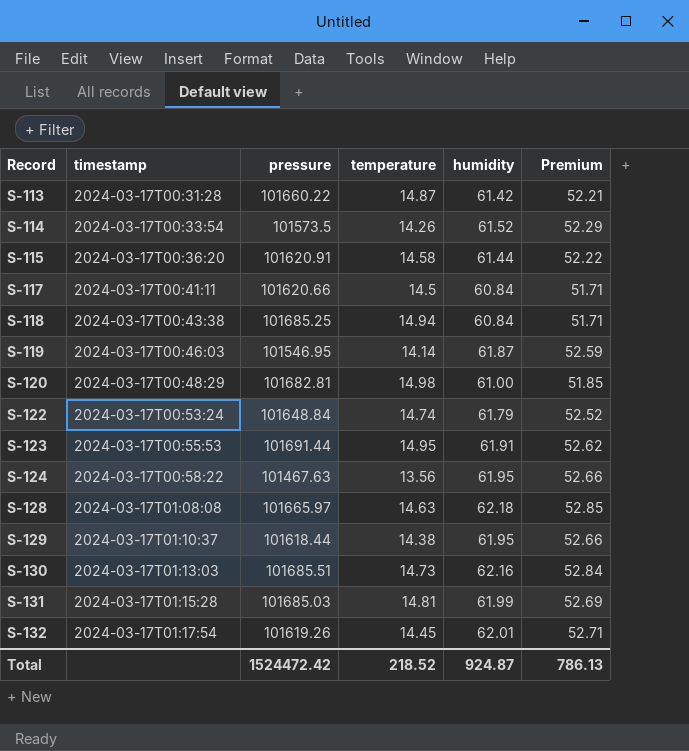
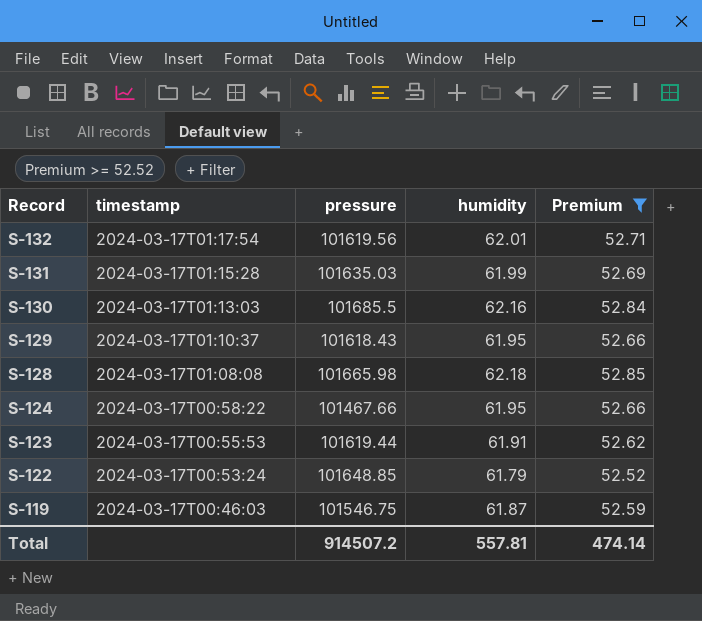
filter: none -> Premium >= 52.52
row order: Record ascending -> Record descending
column temperature | position: 4 -> none
S-132 | pressure: 101619.26 -> 101619.56
S-131 | pressure: 101685.03 -> 101635.03
S-130 | pressure: 101685.51 -> 101685.5
S-129 | pressure: 101618.44 -> 101618.43
S-128 | pressure: 101665.97 -> 101665.98
S-124 | pressure: 101467.63 -> 101467.66
S-123 | pressure: 101691.44 -> 101619.44
S-122 | pressure: 101648.84 -> 101648.85
S-119 | pressure: 101546.95 -> 101546.75
Total | pressure: 1524472.42 -> 914507.2
Total | humidity: 924.87 -> 557.81
Total | Premium: 786.13 -> 474.14

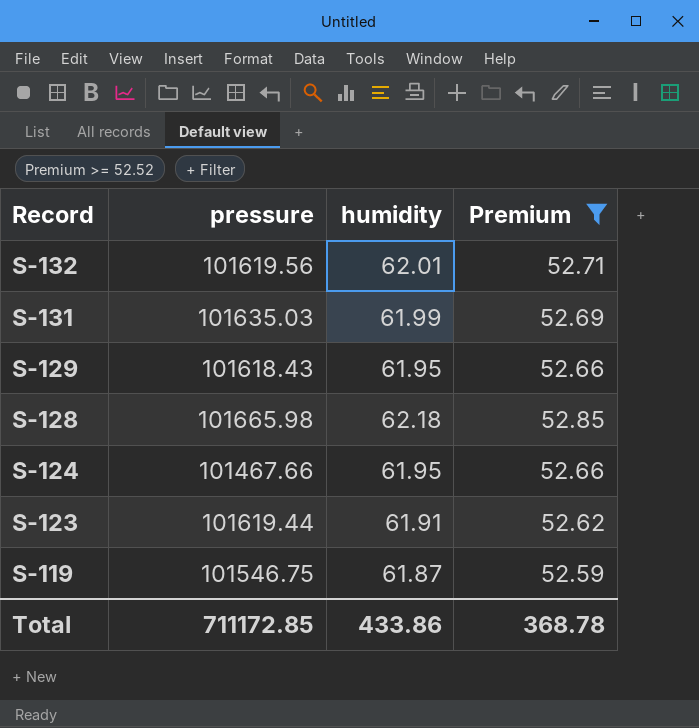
column timestamp | position: 2 -> none
row S-130: 2024-03-17T01:13:03 | 101685.5 | 62.16 | 52.84 -> none
row S-122: 2024-03-17T00:53:24 | 101648.85 | 61.79 | 52.52 -> none
Total | pressure: 914507.2 -> 711172.85
Total | humidity: 557.81 -> 433.86
Total | Premium: 474.14 -> 368.78

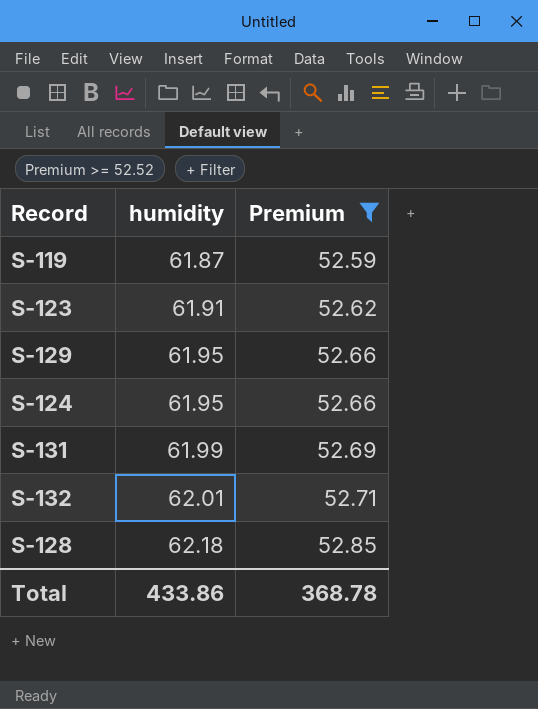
row order: Record descending -> humidity ascending
column pressure | position: 2 -> none

